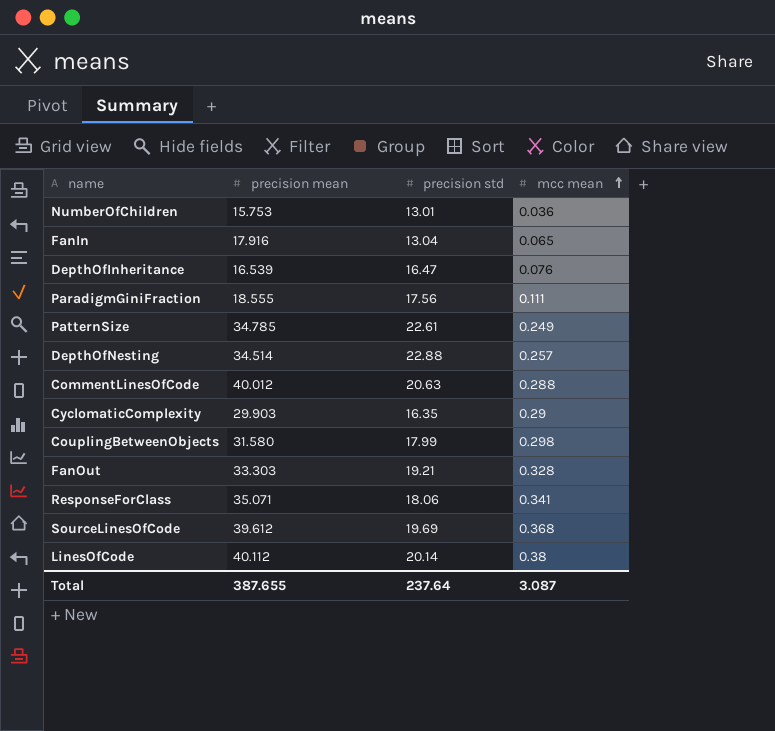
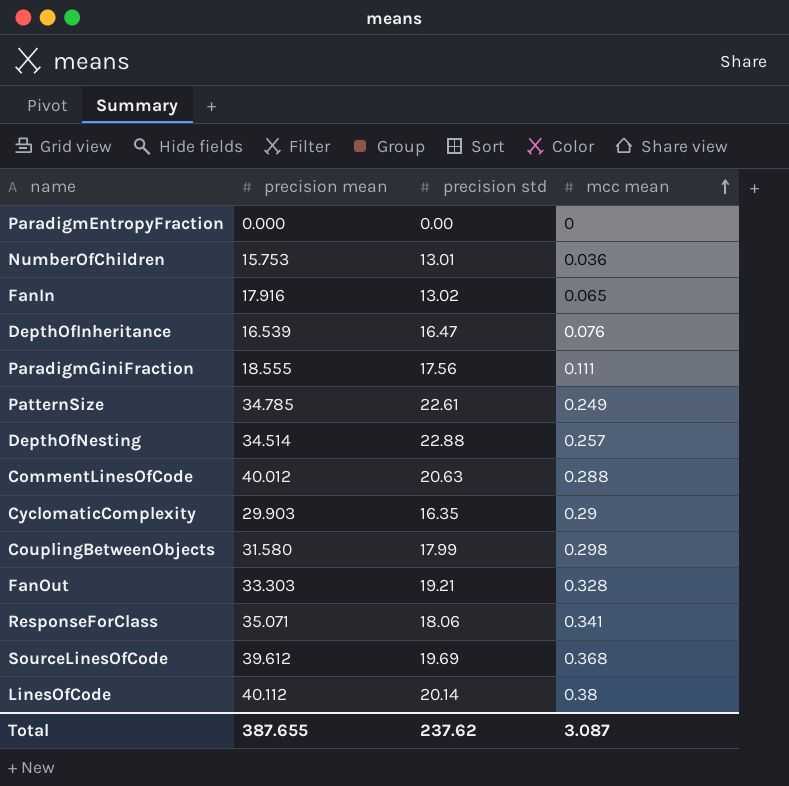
row ParadigmEntropyFraction: none -> 0.000 | 0.00 | 0
FanIn | precision std: 13.04 -> 13.02
Total | precision std: 237.64 -> 237.62

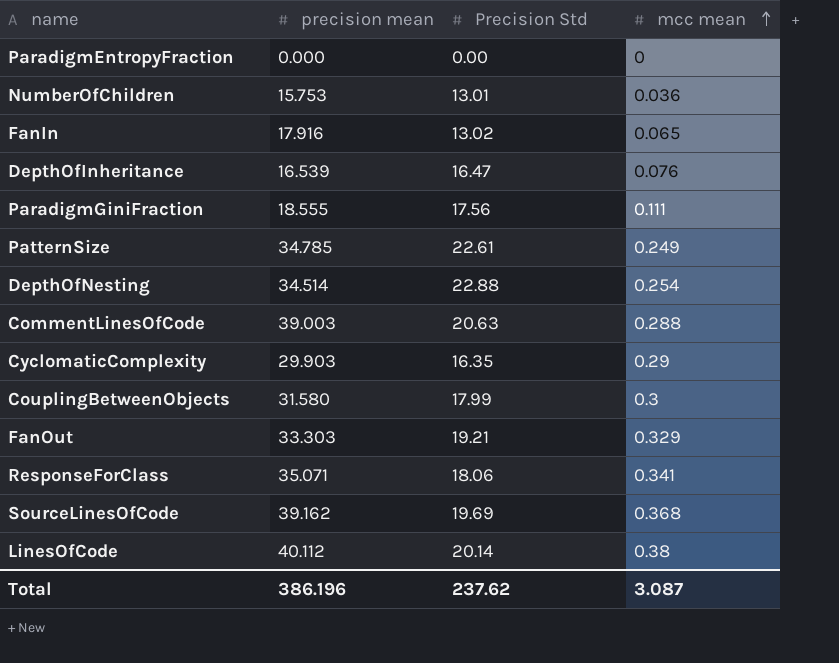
column name: precision std -> Precision Std
DepthOfNesting | mcc mean: 0.257 -> 0.254
CommentLinesOfCode | precision mean: 40.012 -> 39.003
CouplingBetweenObjects | mcc mean: 0.298 -> 0.3
FanOut | mcc mean: 0.328 -> 0.329
SourceLinesOfCode | precision mean: 39.612 -> 39.162
Total | precision mean: 387.655 -> 386.196

